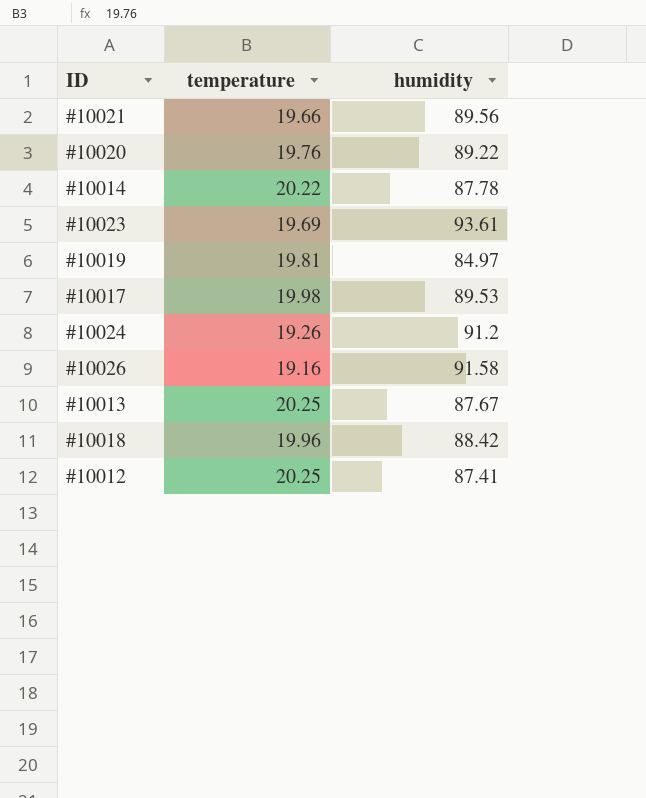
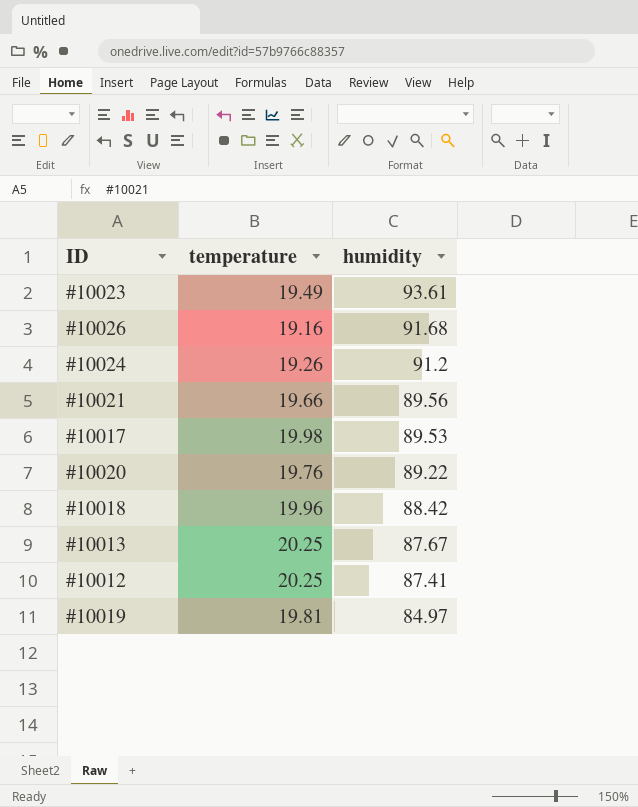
row order: none -> humidity descending
row #10014: 20.22 | 87.78 -> none
#10023 | temperature: 19.69 -> 19.49
#10026 | humidity: 91.58 -> 91.68

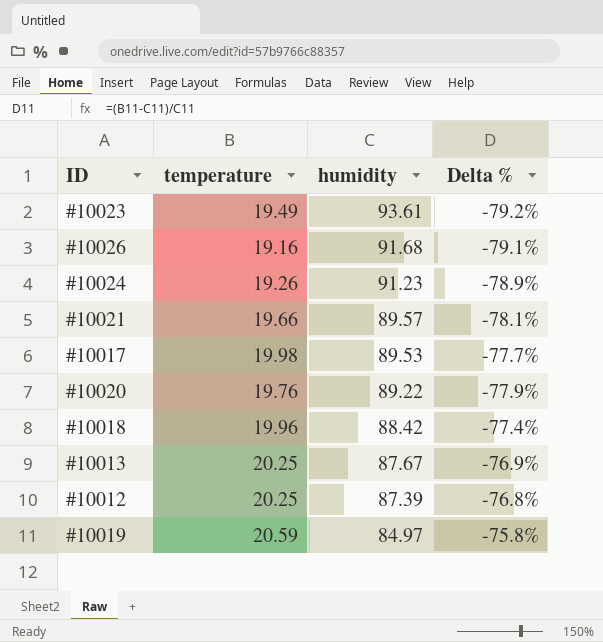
column Delta % | formula: none -> ([temperature] - [humidity]) / [humidity]
#10024 | humidity: 91.2 -> 91.23
#10021 | humidity: 89.56 -> 89.57
#10012 | humidity: 87.41 -> 87.39
#10019 | temperature: 19.81 -> 20.59

